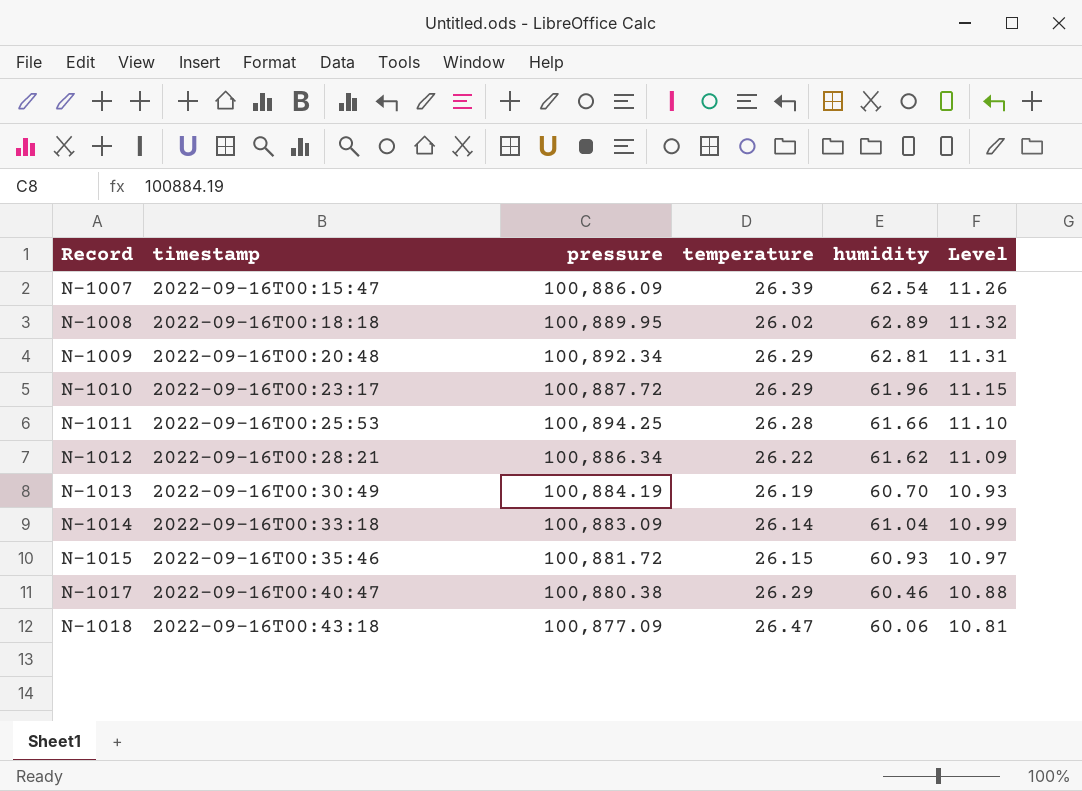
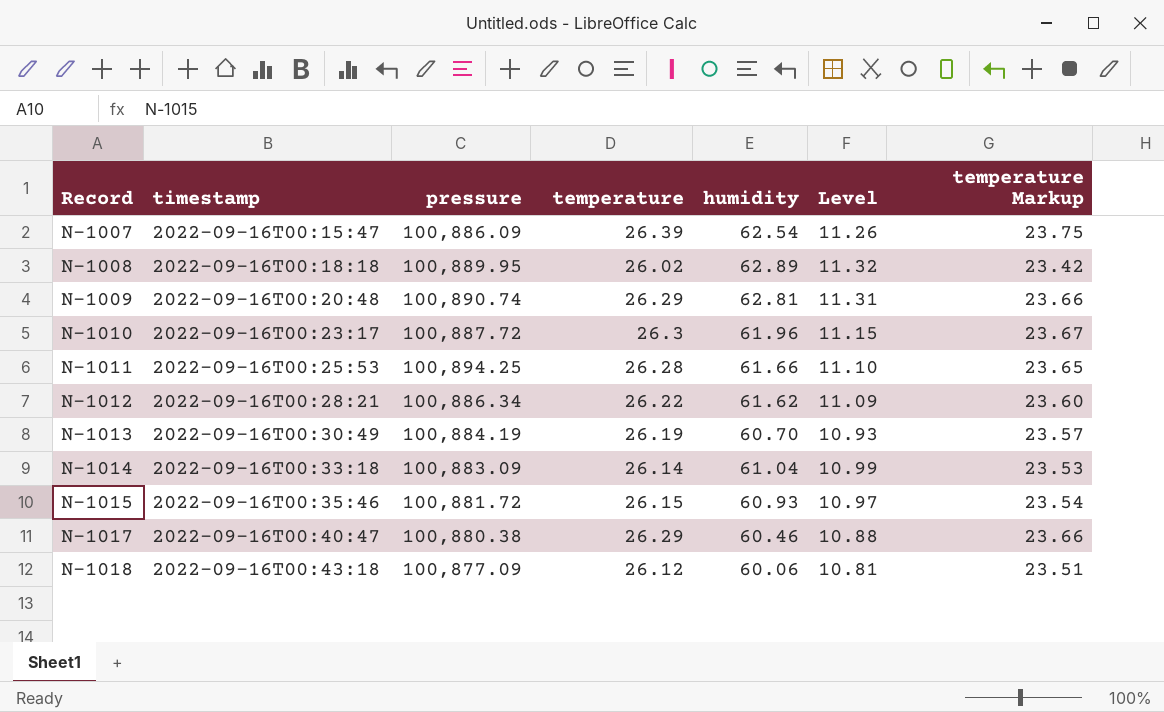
column temperature Markup | formula: none -> [temperature] * 0.9
N-1009 | pressure: 100,892.34 -> 100,890.74
N-1010 | temperature: 26.29 -> 26.3
N-1018 | temperature: 26.47 -> 26.12

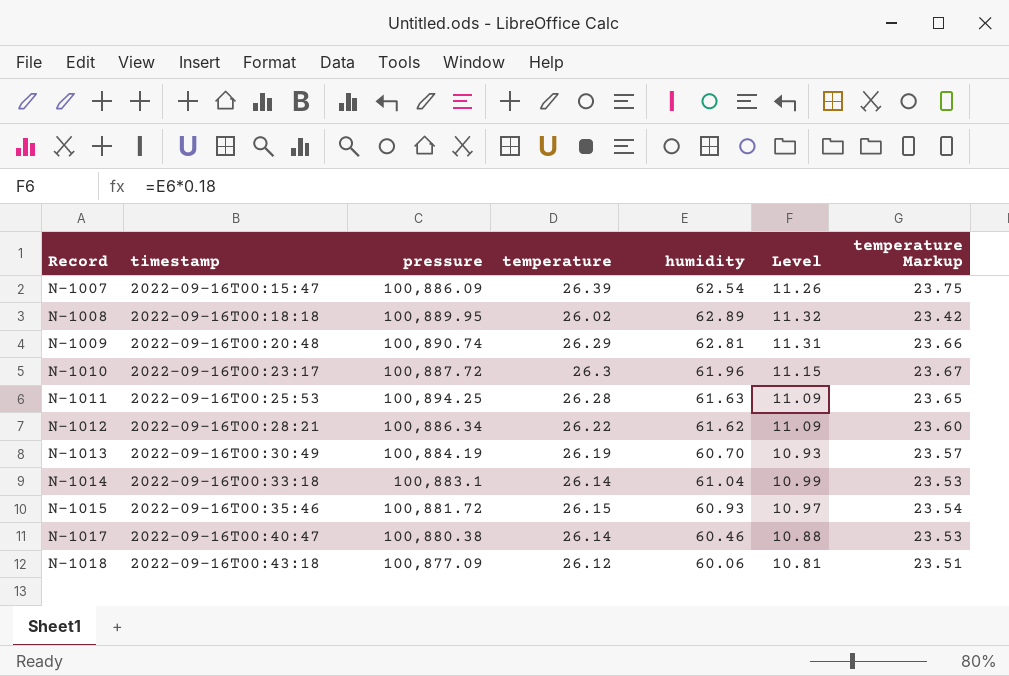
N-1011 | humidity: 61.66 -> 61.63
N-1011 | Level: 11.10 -> 11.09
N-1014 | pressure: 100,883.09 -> 100,883.1
N-1017 | temperature: 26.29 -> 26.14
N-1017 | temperature Markup: 23.66 -> 23.53

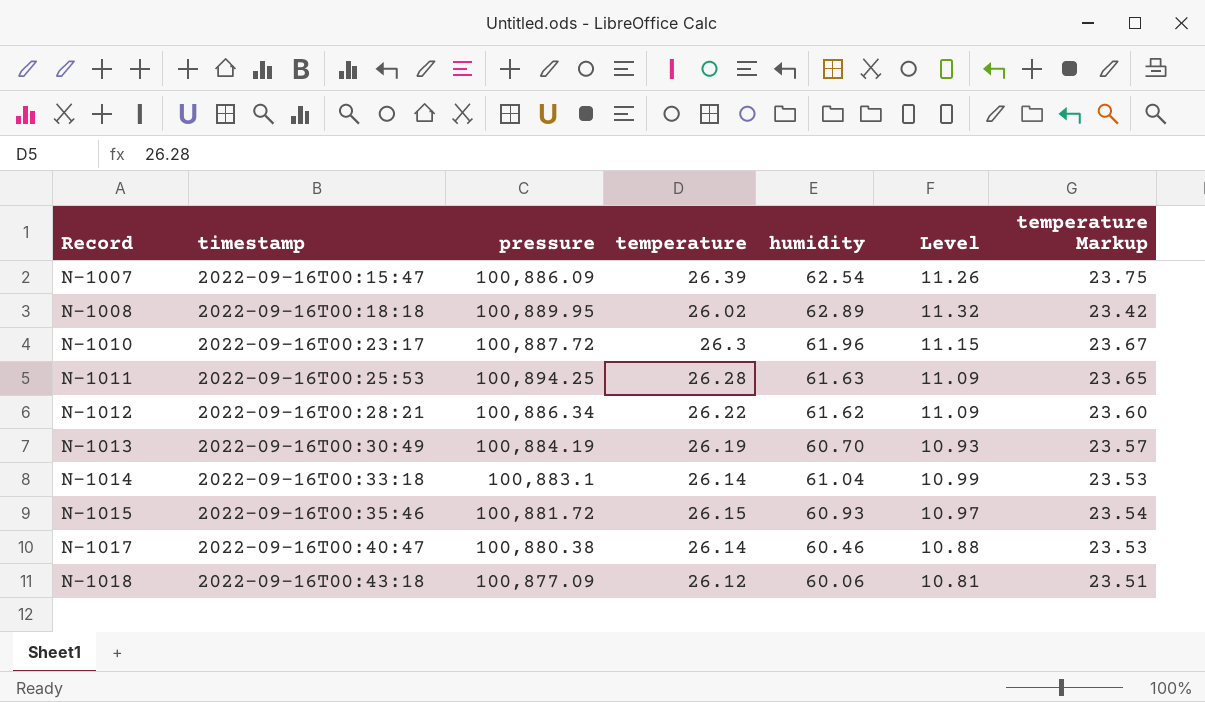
row N-1009: 2022-09-16T00:20:48 | 100,890.74 | 26.29 | 62.81 | 11.31 | 23.66 -> none

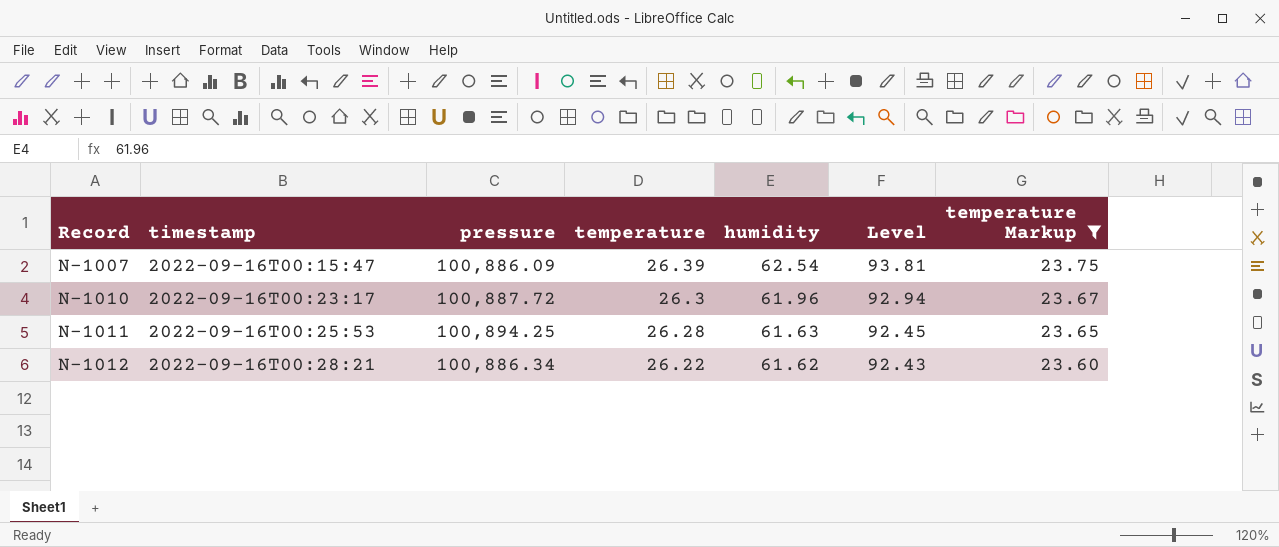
filter: none -> temperature Markup >= 23.60
column Level | formula: [humidity] * 0.18 -> [humidity] * 1.5

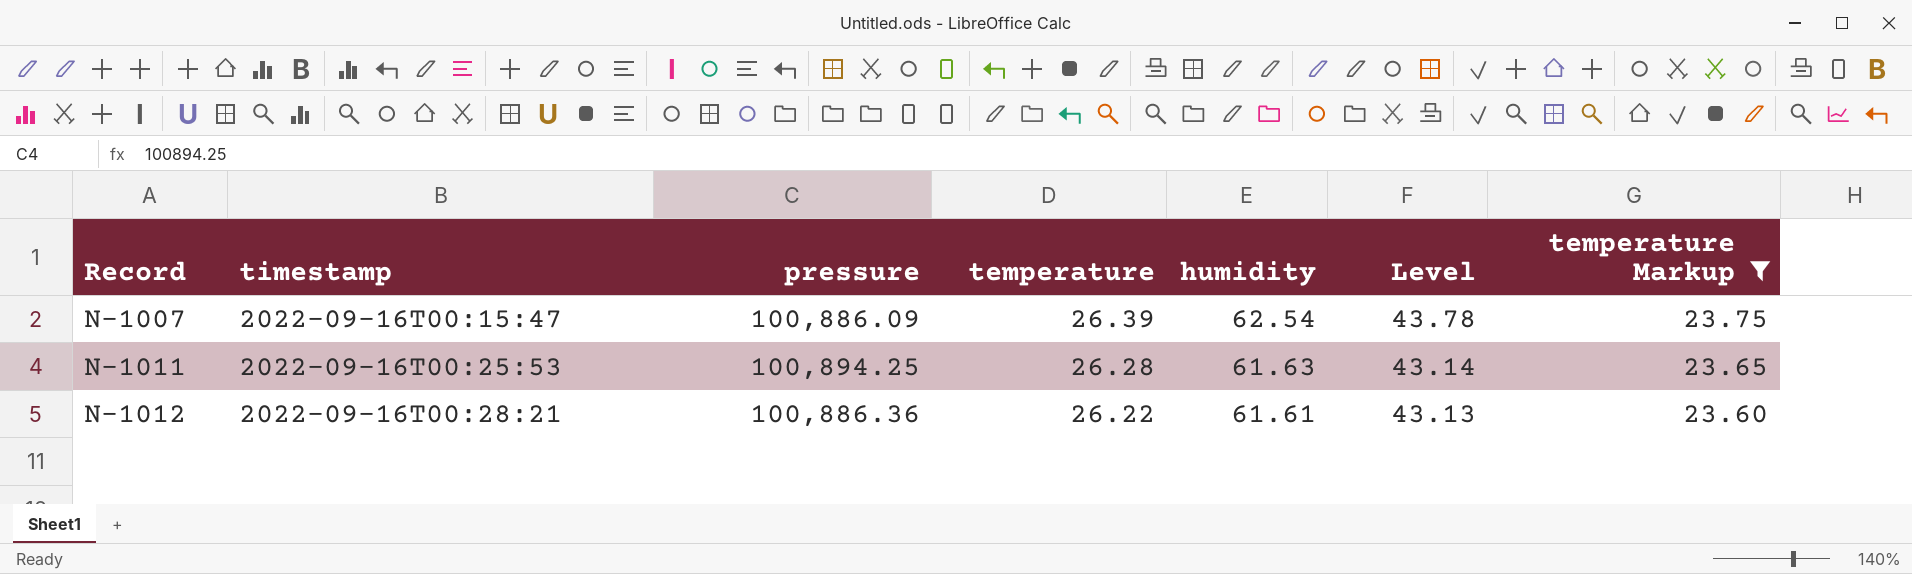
column Level | formula: [humidity] * 1.5 -> [humidity] * 0.7
row N-1010: 2022-09-16T00:23:17 | 100,887.72 | 26.3 | 61.96 | 92.94 | 23.67 -> none
N-1012 | pressure: 100,886.34 -> 100,886.36
N-1012 | humidity: 61.62 -> 61.61

